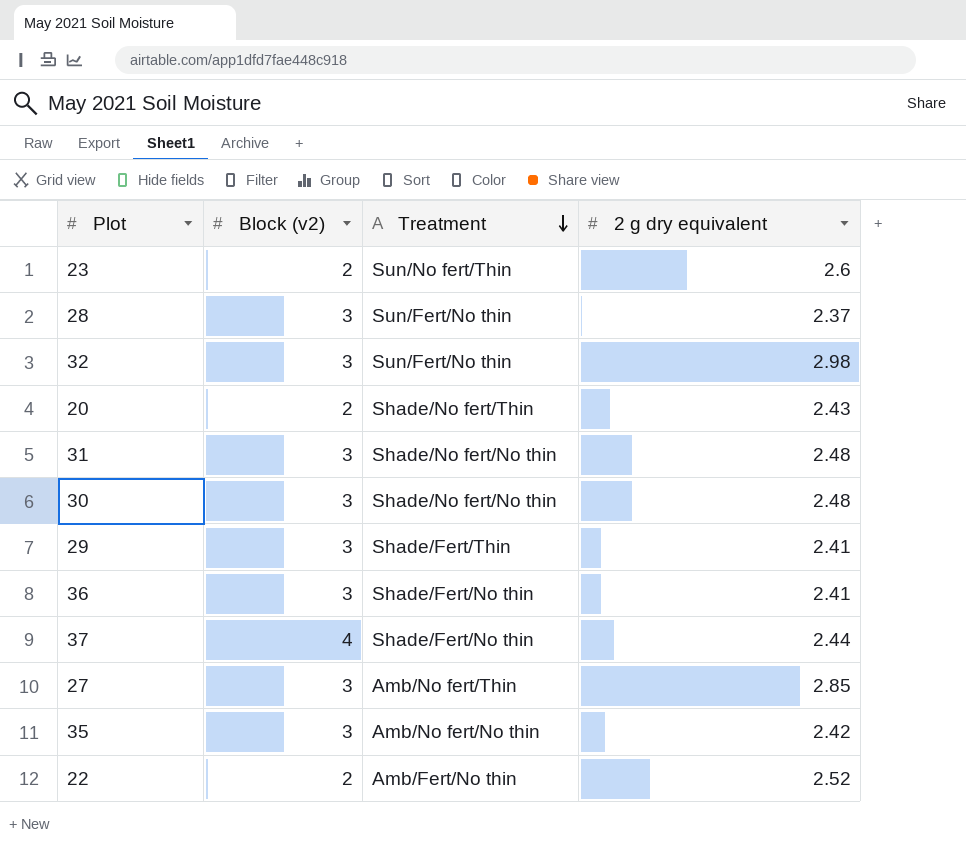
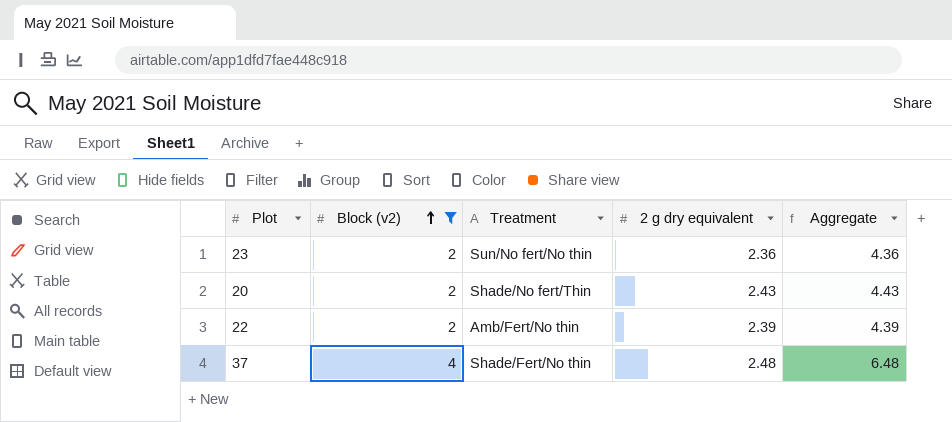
filter: none -> Block (v2) != 3
row order: Treatment descending -> Block (v2) ascending
column Aggregate | formula: none -> [Block (v2)] + [2 g dry equivalent]
23 | Treatment: Sun/No fert/Thin -> Sun/No fert/No thin
23 | 2 g dry equivalent: 2.6 -> 2.36
22 | 2 g dry equivalent: 2.52 -> 2.39
37 | 2 g dry equivalent: 2.44 -> 2.48

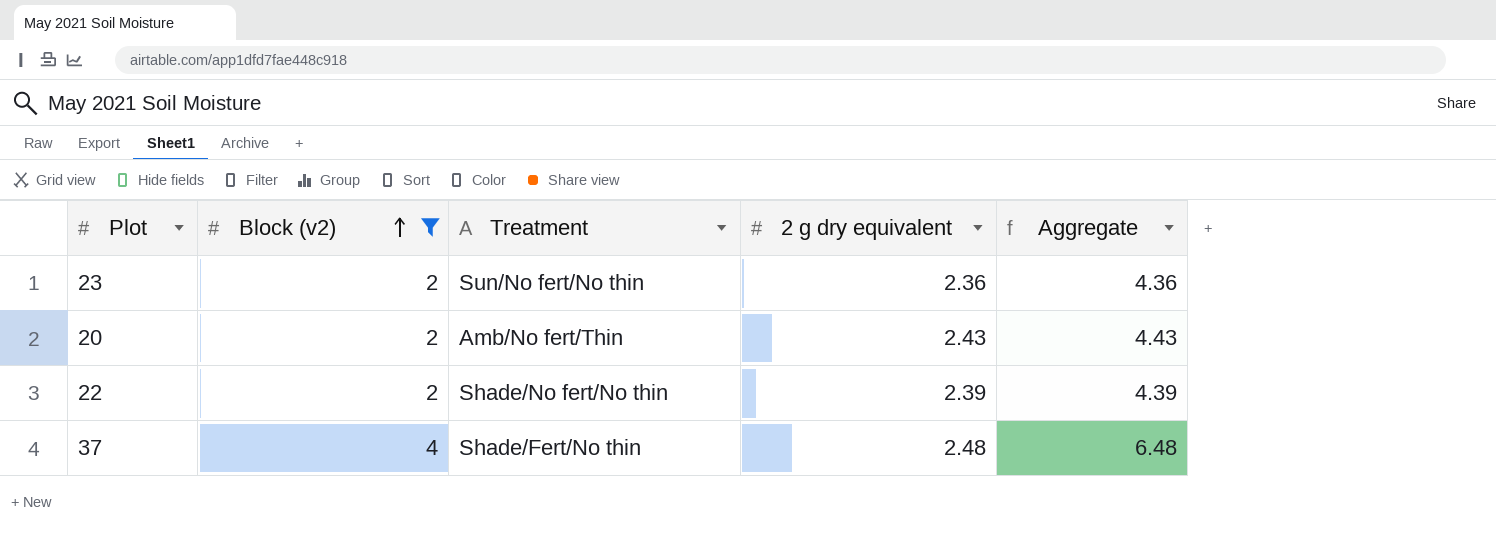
20 | Treatment: Shade/No fert/Thin -> Amb/No fert/Thin
22 | Treatment: Amb/Fert/No thin -> Shade/No fert/No thin

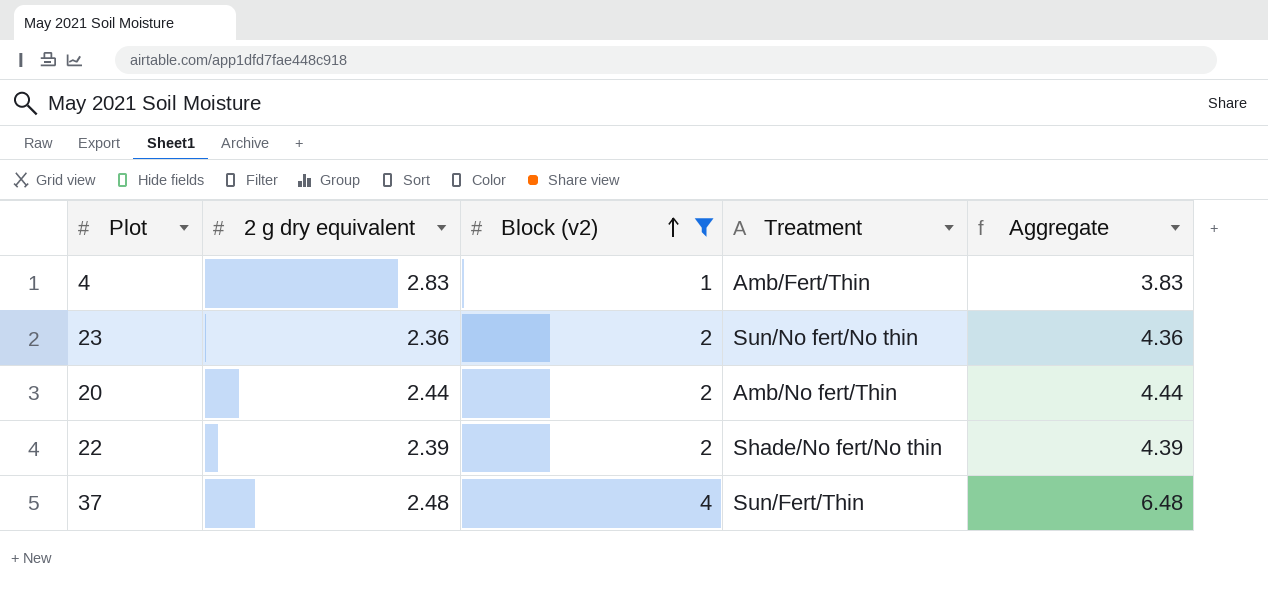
column 2 g dry equivalent | position: 4 -> 2
row 4: none -> 2.83 | 1 | Amb/Fert/Thin | 3.83
20 | 2 g dry equivalent: 2.43 -> 2.44
20 | Aggregate: 4.43 -> 4.44
37 | Treatment: Shade/Fert/No thin -> Sun/Fert/Thin

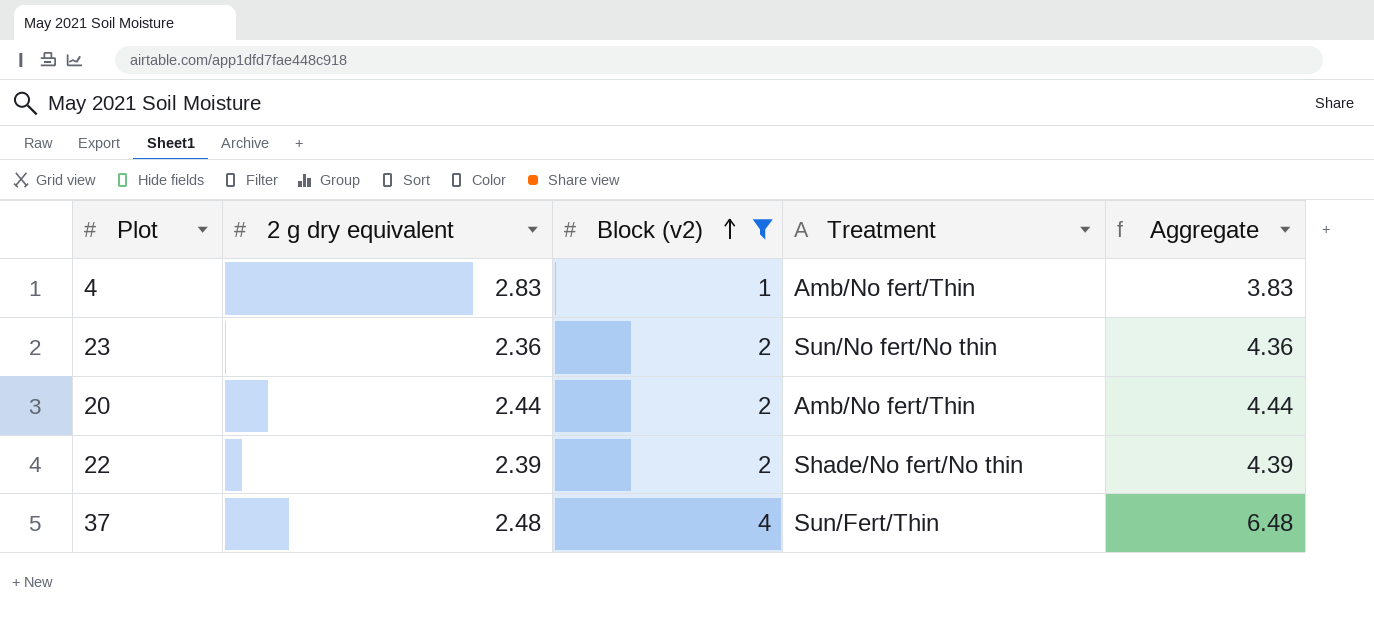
4 | Treatment: Amb/Fert/Thin -> Amb/No fert/Thin

